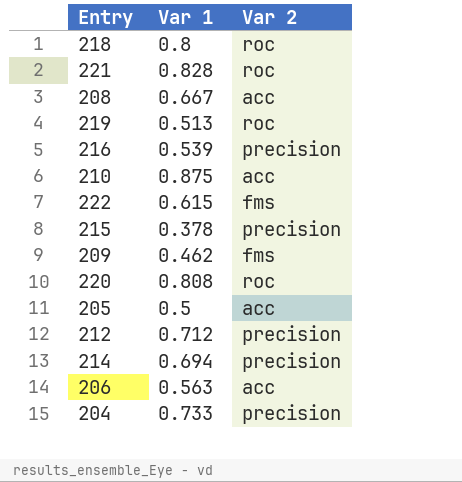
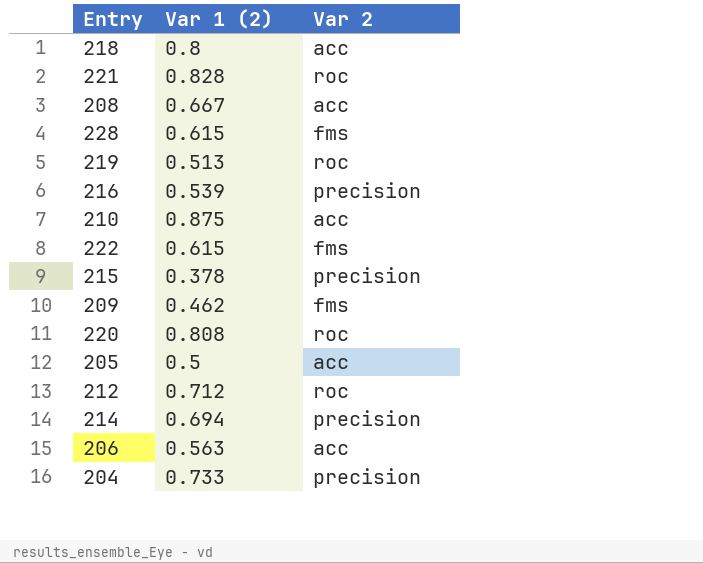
column name: Var 1 -> Var 1 (2)
218 | Var 2: roc -> acc
row 228: none -> 0.615 | fms
212 | Var 2: precision -> roc

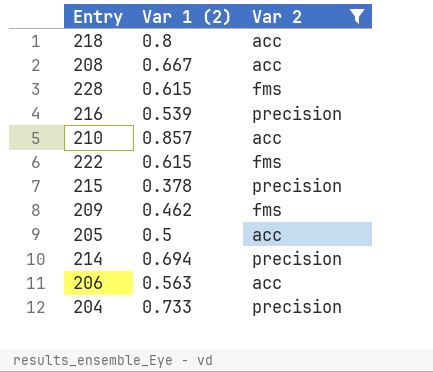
filter: none -> Var 2 != roc
210 | Var 1 (2): 0.875 -> 0.857

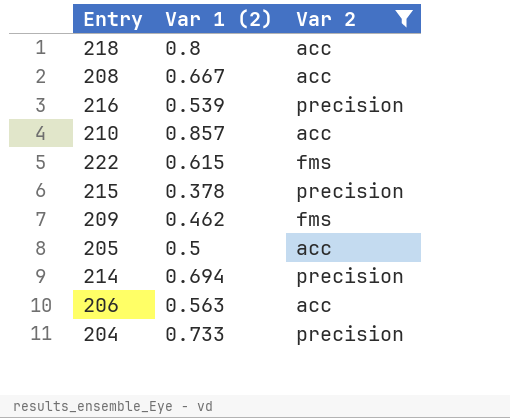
row 228: 0.615 | fms -> none

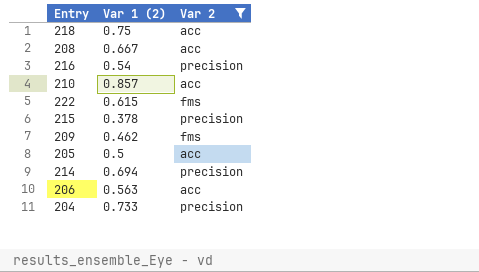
218 | Var 1 (2): 0.8 -> 0.75
216 | Var 1 (2): 0.539 -> 0.54

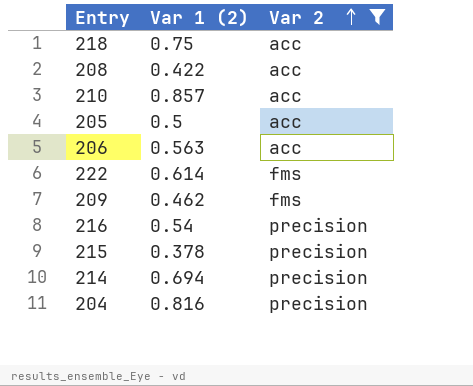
row order: none -> Var 2 ascending
208 | Var 1 (2): 0.667 -> 0.422
222 | Var 1 (2): 0.615 -> 0.614
204 | Var 1 (2): 0.733 -> 0.816

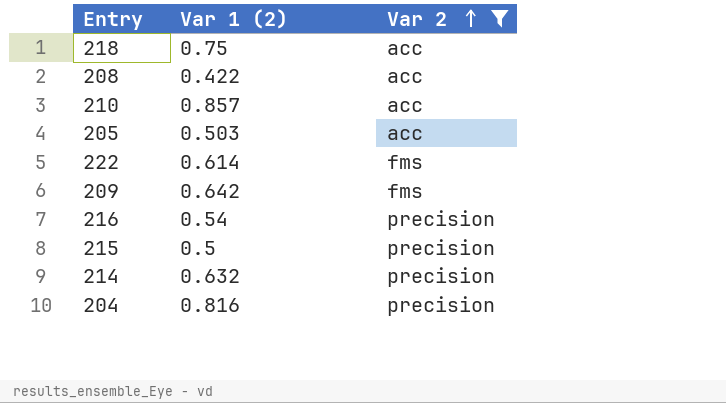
row 206: 0.563 | acc -> none
205 | Var 1 (2): 0.5 -> 0.503
209 | Var 1 (2): 0.462 -> 0.642
215 | Var 1 (2): 0.378 -> 0.5
214 | Var 1 (2): 0.694 -> 0.632

